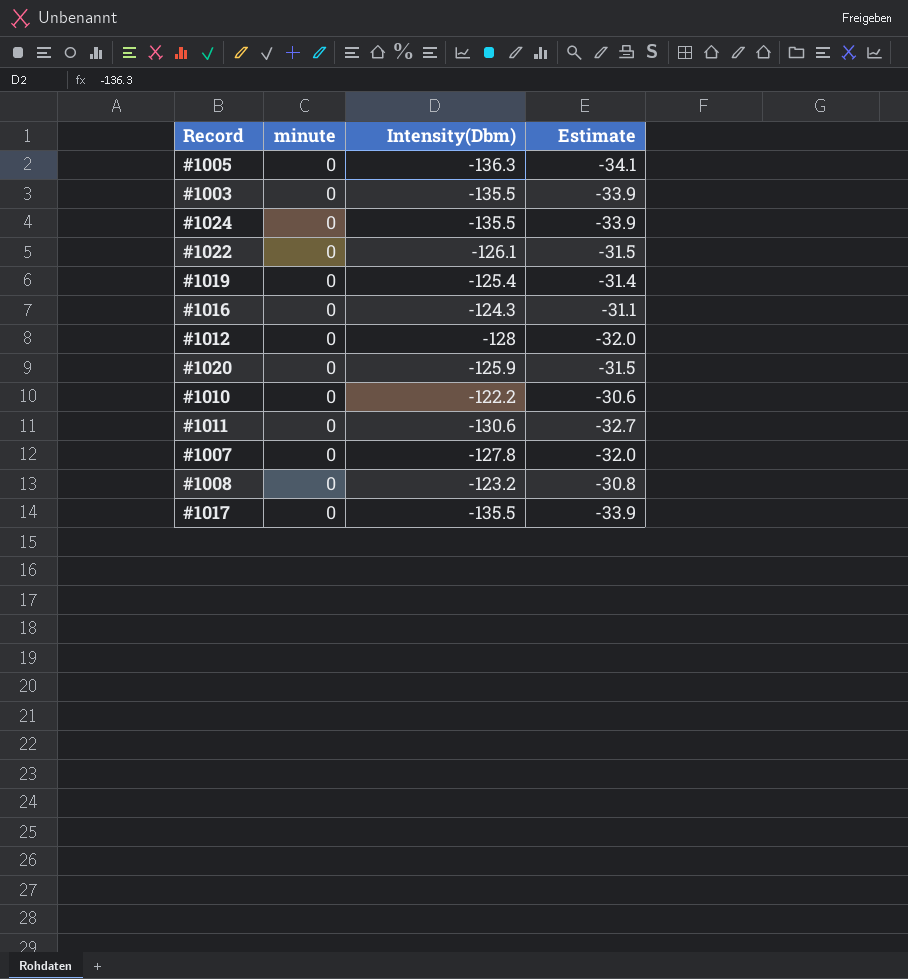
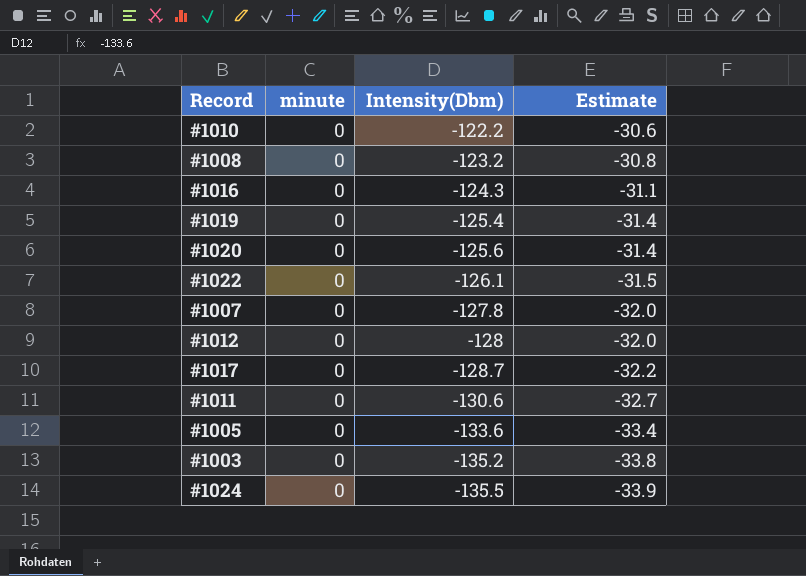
row order: none -> Intensity(Dbm) descending
#1020 | Intensity(Dbm): -125.9 -> -125.6
#1020 | Estimate: -31.5 -> -31.4
#1017 | Intensity(Dbm): -135.5 -> -128.7
#1017 | Estimate: -33.9 -> -32.2
#1005 | Intensity(Dbm): -136.3 -> -133.6
#1005 | Estimate: -34.1 -> -33.4
#1003 | Intensity(Dbm): -135.5 -> -135.2
#1003 | Estimate: -33.9 -> -33.8

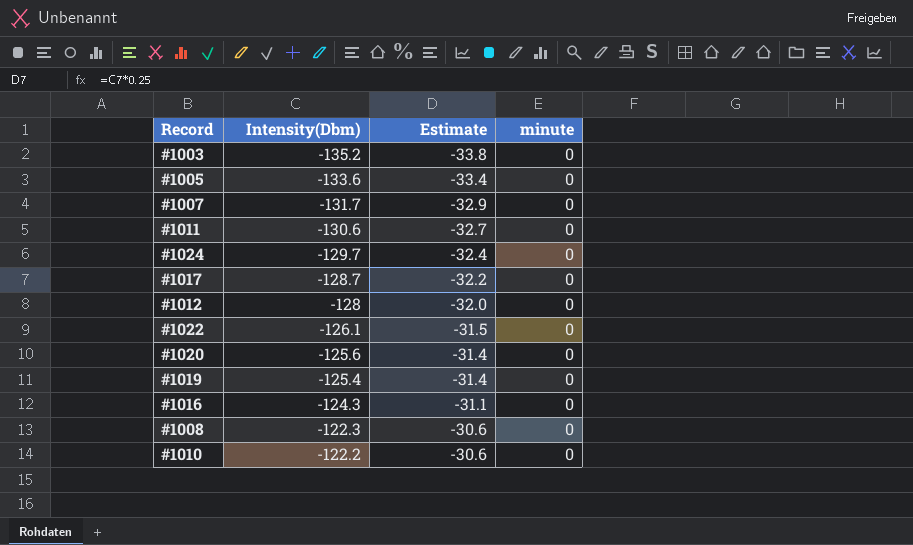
row order: Intensity(Dbm) descending -> Intensity(Dbm) ascending
column minute | position: 2 -> 4
#1007 | Intensity(Dbm): -127.8 -> -131.7
#1007 | Estimate: -32.0 -> -32.9
#1024 | Intensity(Dbm): -135.5 -> -129.7
#1024 | Estimate: -33.9 -> -32.4
#1008 | Intensity(Dbm): -123.2 -> -122.3
#1008 | Estimate: -30.8 -> -30.6

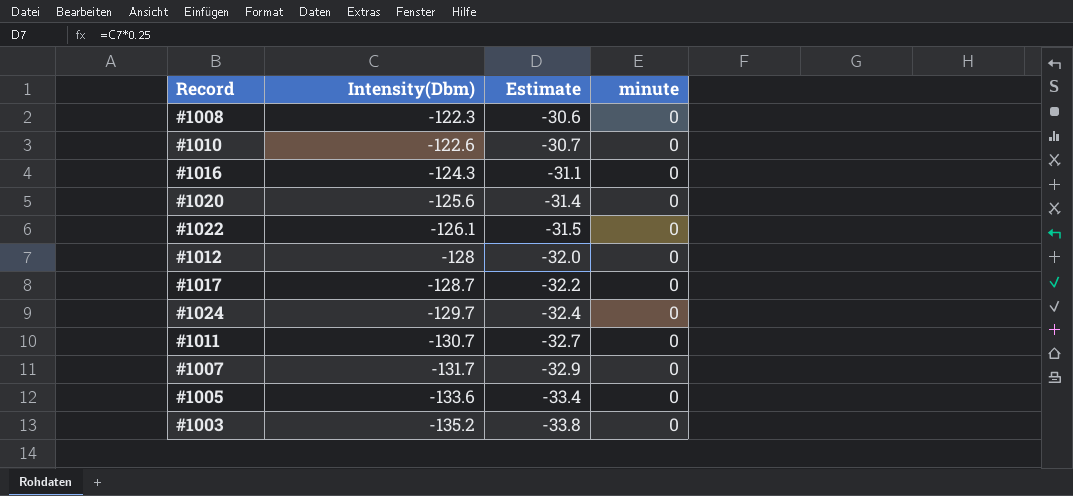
row order: Intensity(Dbm) ascending -> Intensity(Dbm) descending
row #1019: -125.4 | -31.4 | 0 -> none
#1010 | Intensity(Dbm): -122.2 -> -122.6
#1010 | Estimate: -30.6 -> -30.7
#1011 | Intensity(Dbm): -130.6 -> -130.7

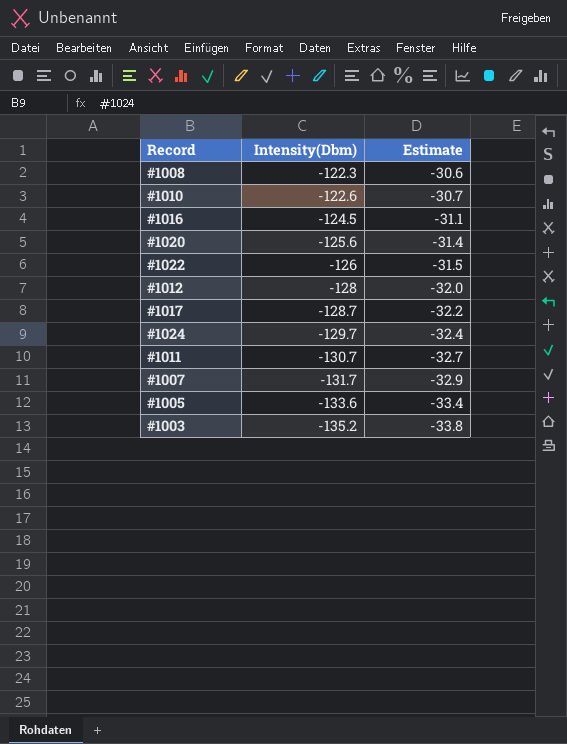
column minute | position: 4 -> none
#1016 | Intensity(Dbm): -124.3 -> -124.5
#1022 | Intensity(Dbm): -126.1 -> -126

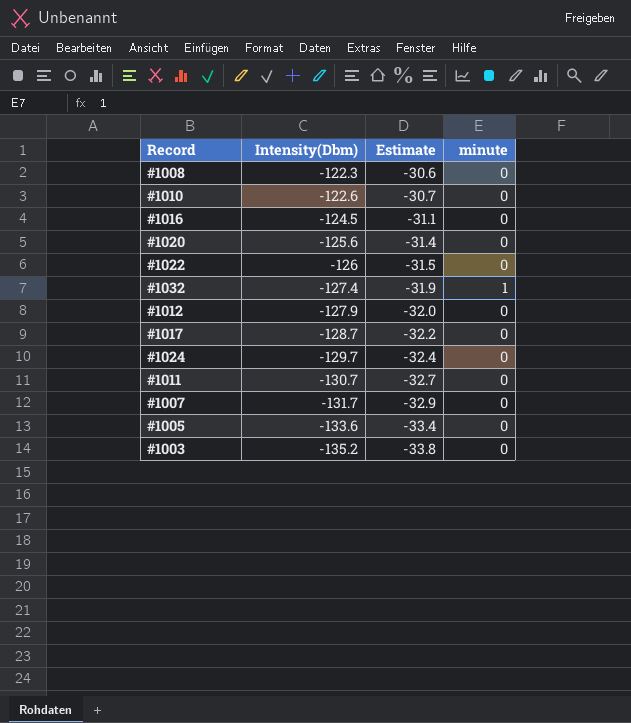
column minute | position: none -> 4
row #1032: none -> -127.4 | -31.9 | 1
#1012 | Intensity(Dbm): -128 -> -127.9

